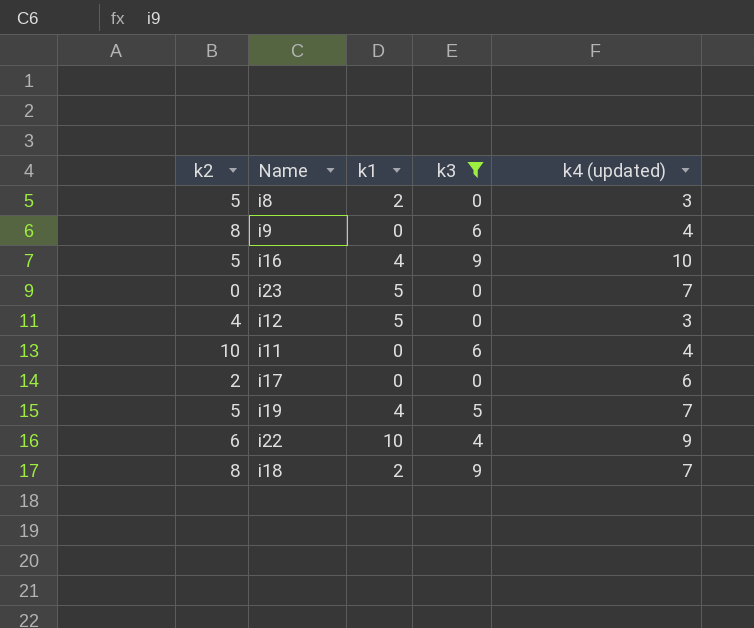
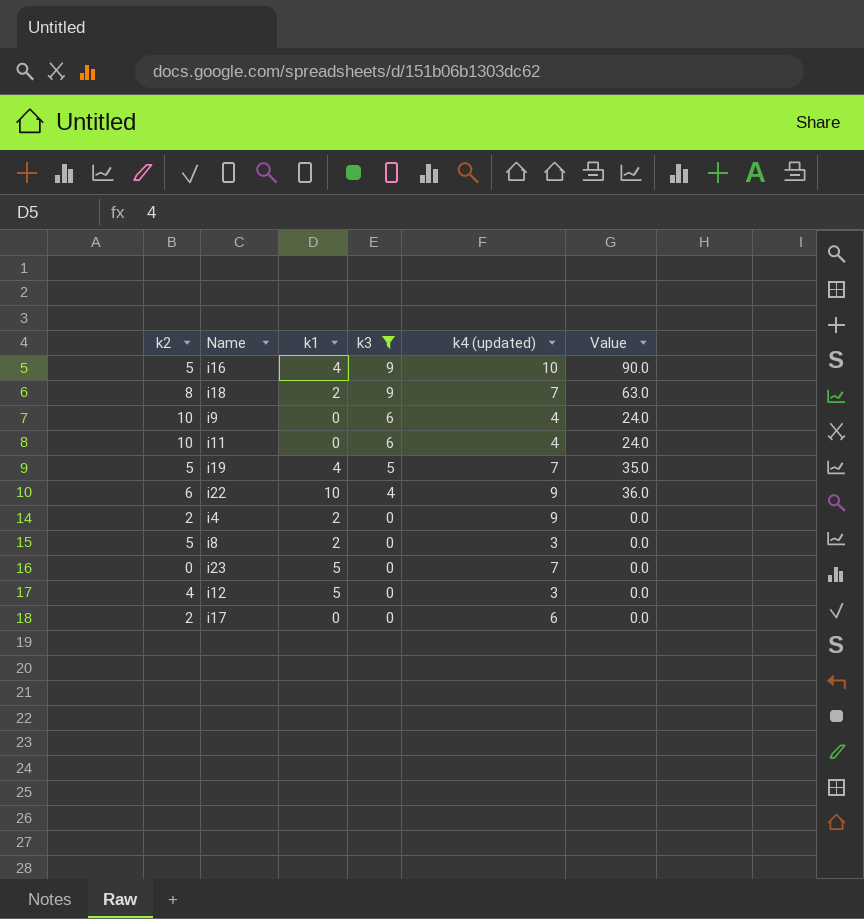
row order: none -> k3 descending
column Value | formula: none -> [k3] * [k4 (updated)]
i9 | k2: 8 -> 10
row i4: none -> 2 | 2 | 0 | 9 | 0.0

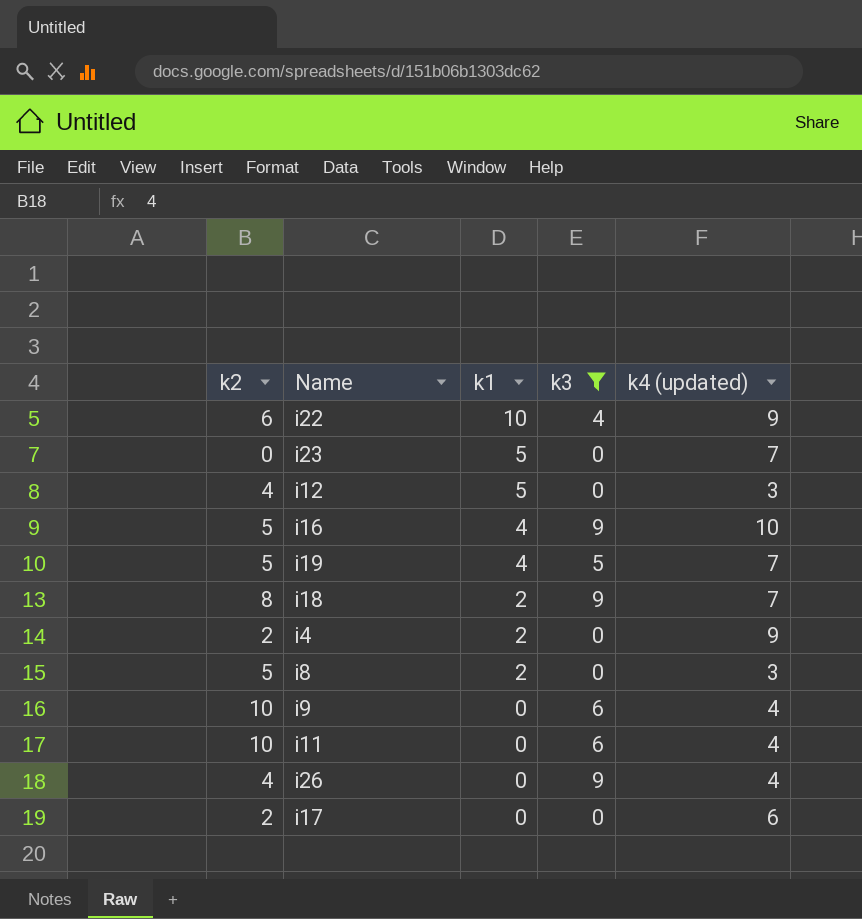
row order: k3 descending -> k1 descending
column Value | formula: [k3] * [k4 (updated)] -> none
row i26: none -> 4 | 0 | 9 | 4

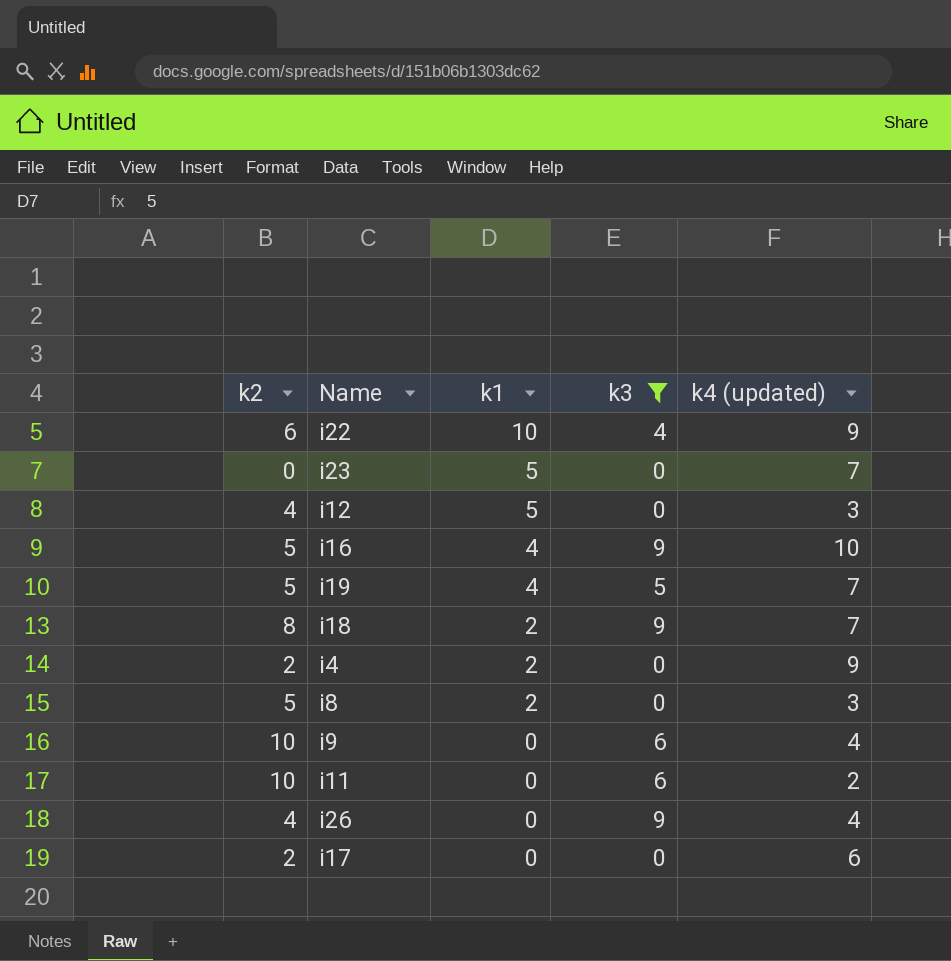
i11 | k4 (updated): 4 -> 2

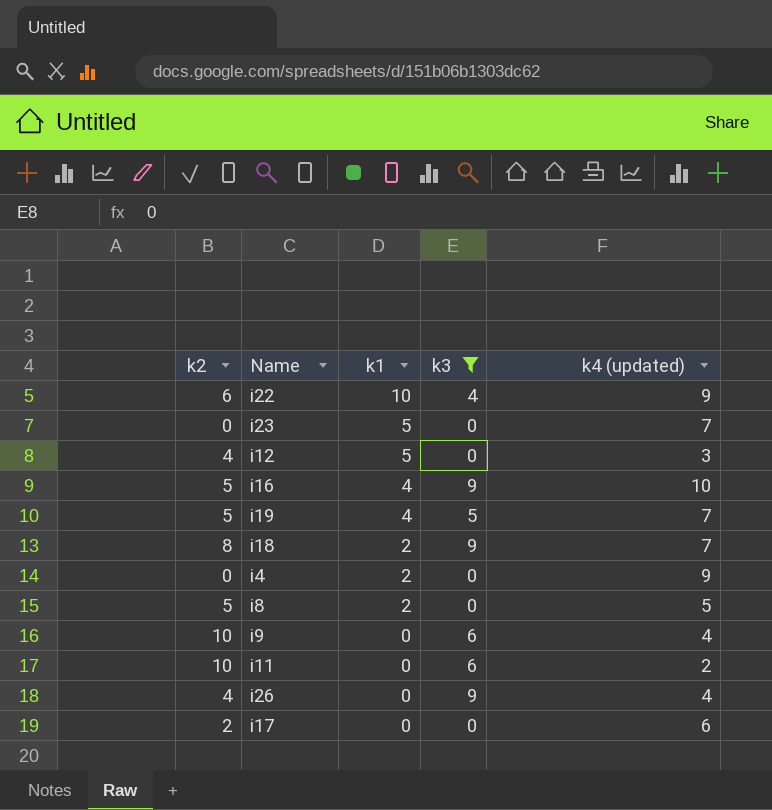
i4 | k2: 2 -> 0
i8 | k4 (updated): 3 -> 5

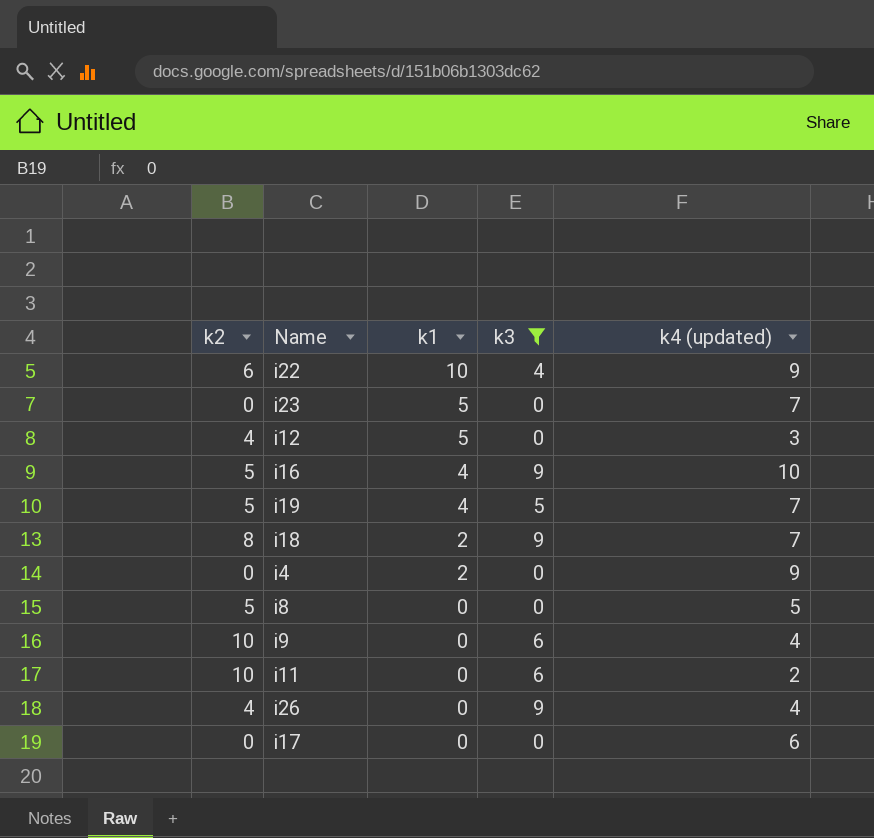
i8 | k1: 2 -> 0
i17 | k2: 2 -> 0

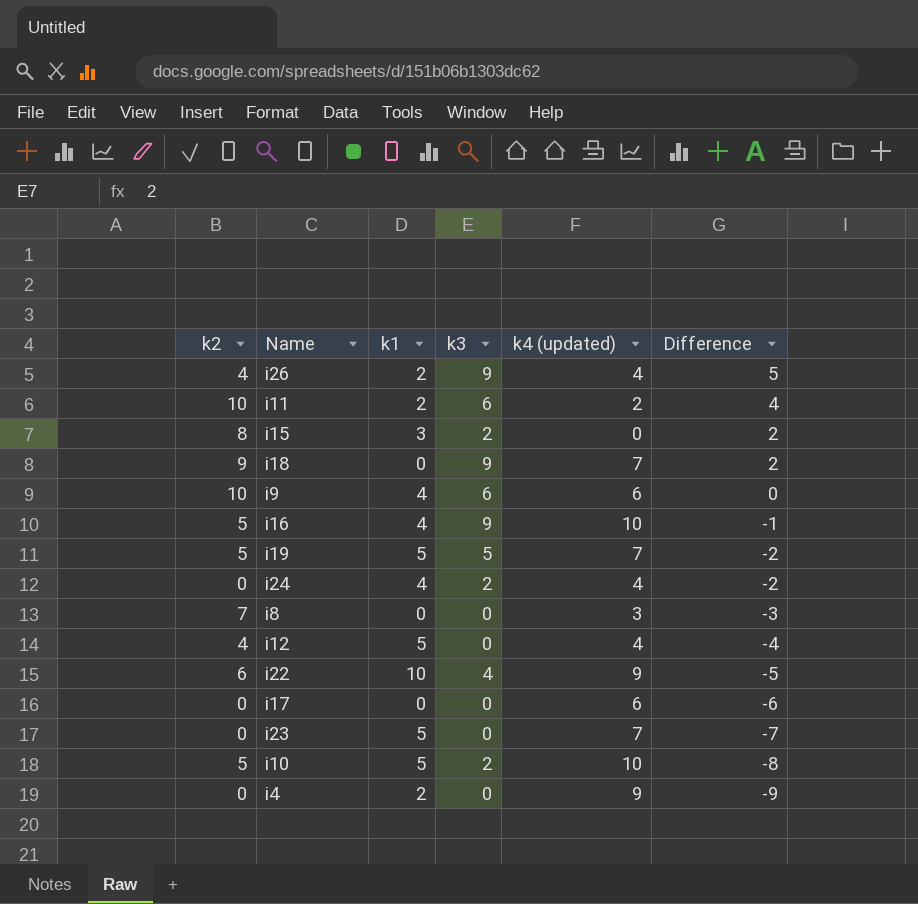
filter: k3 != 2 -> none
row order: k1 descending -> Difference descending
column Difference | formula: none -> [k3] - [k4 (updated)]
i26 | k1: 0 -> 2
i11 | k1: 0 -> 2
i18 | k2: 8 -> 9
i18 | k1: 2 -> 0
i9 | k1: 0 -> 4
i9 | k4 (updated): 4 -> 6
i19 | k1: 4 -> 5
i8 | k2: 5 -> 7
i8 | k4 (updated): 5 -> 3
i12 | k4 (updated): 3 -> 4

